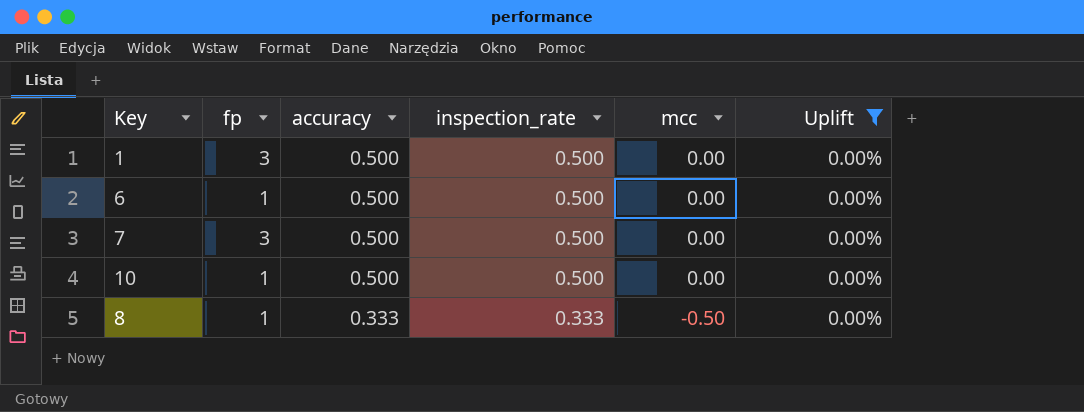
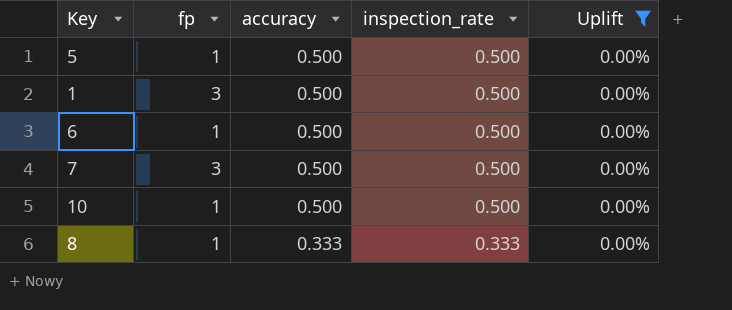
column mcc | position: 5 -> none
row 5: none -> 1 | 0.500 | 0.500 | 0.00%

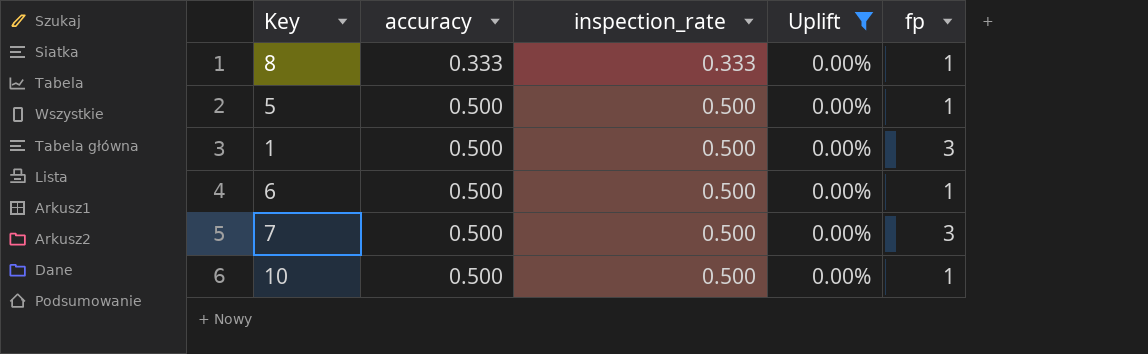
row order: accuracy descending -> accuracy ascending
column fp | position: 2 -> 5

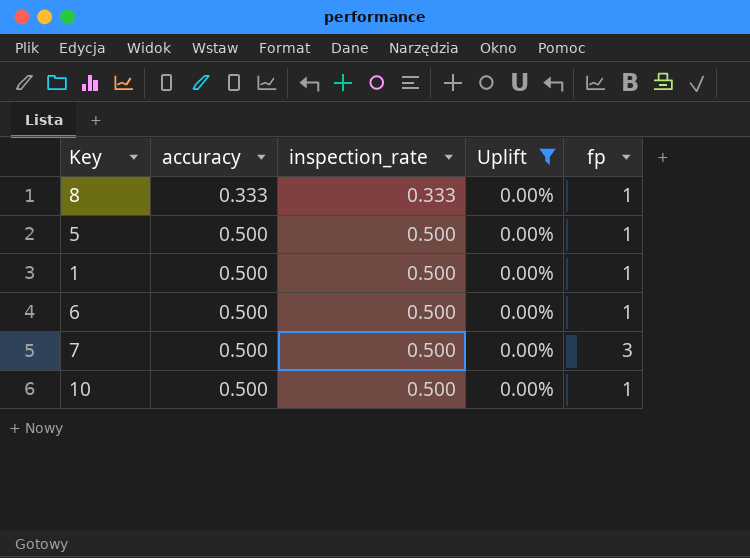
1 | fp: 3 -> 1

